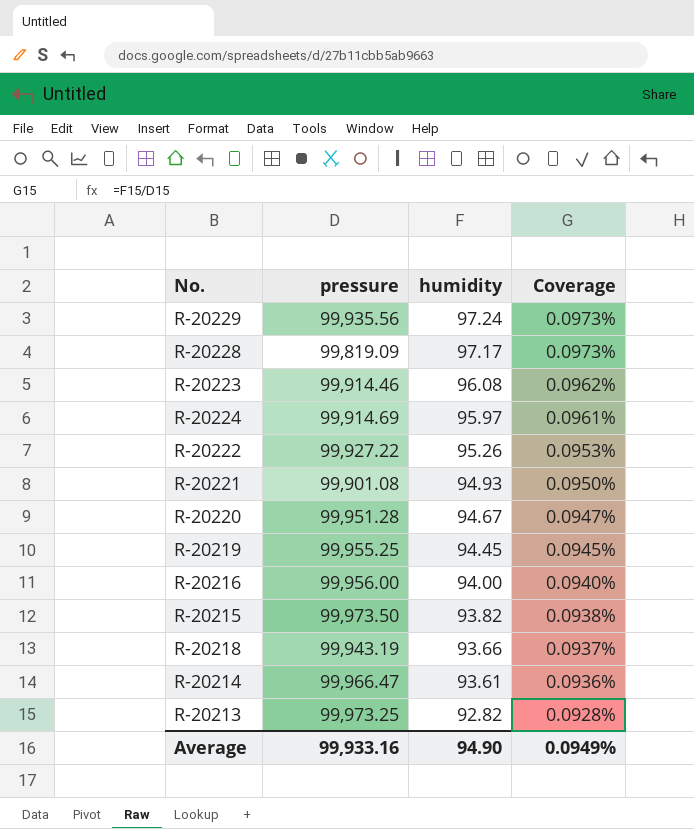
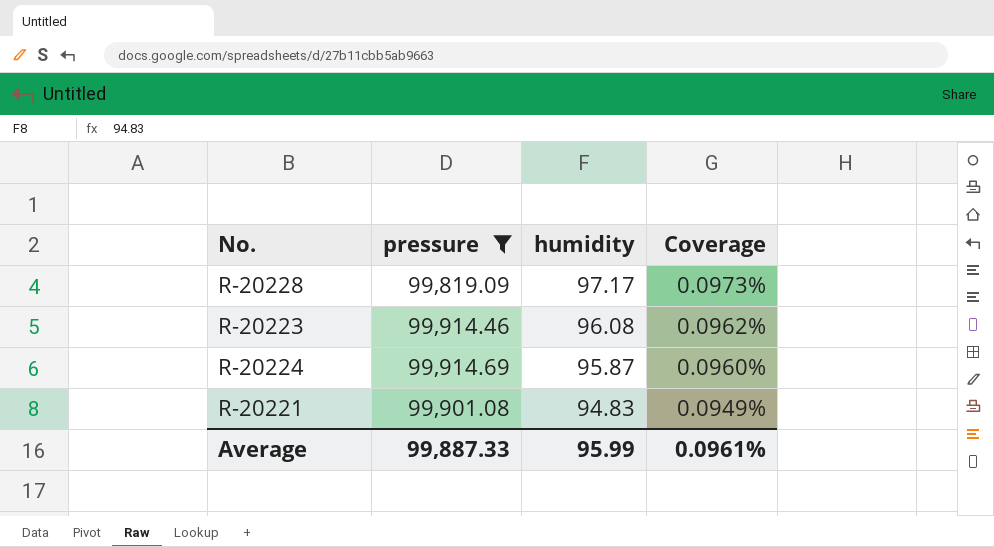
filter: none -> pressure <= 99,914.69
R-20224 | humidity: 95.97 -> 95.87
R-20224 | Coverage: 0.0961% -> 0.0960%
R-20221 | humidity: 94.93 -> 94.83
R-20221 | Coverage: 0.0950% -> 0.0949%
Average | pressure: 99,933.16 -> 99,887.33
Average | humidity: 94.90 -> 95.99
Average | Coverage: 0.0949% -> 0.0961%

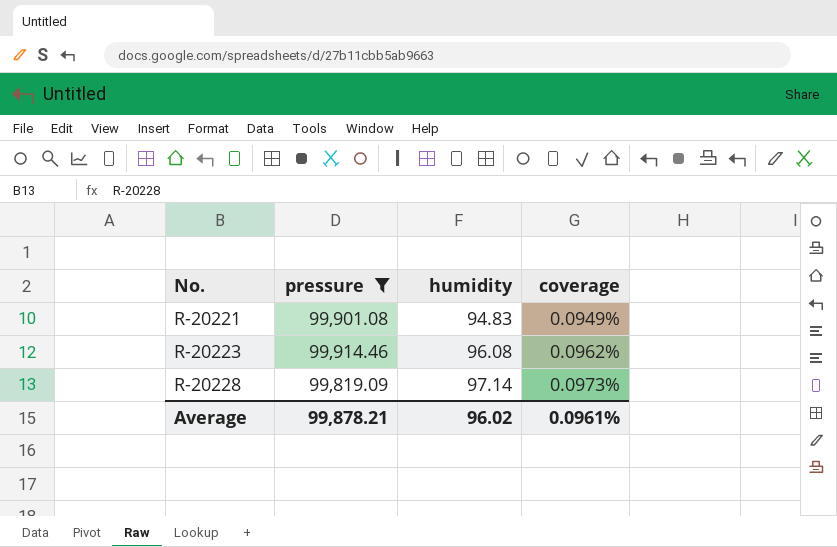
row order: humidity descending -> No. ascending
column name: Coverage -> coverage
row R-20224: 99,914.69 | 95.87 | 0.0960% -> none
R-20228 | humidity: 97.17 -> 97.14
Average | pressure: 99,887.33 -> 99,878.21
Average | humidity: 95.99 -> 96.02

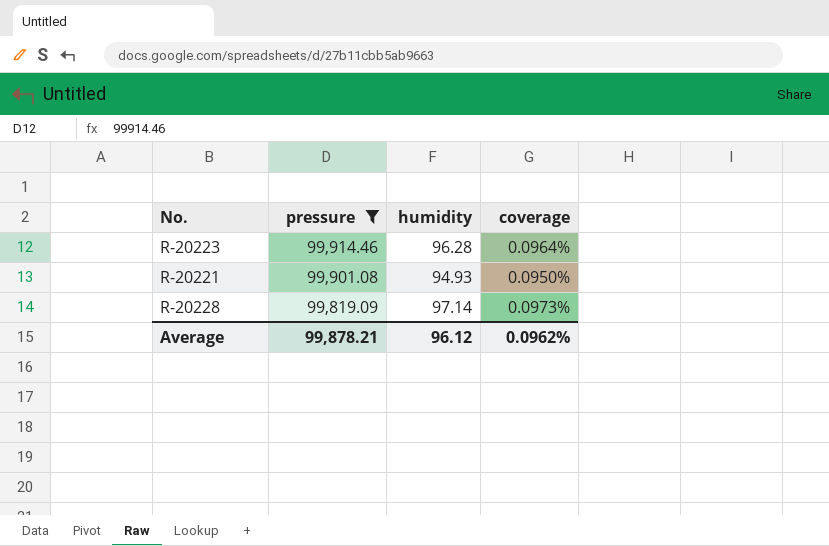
row order: No. ascending -> pressure descending
R-20223 | humidity: 96.08 -> 96.28
R-20223 | coverage: 0.0962% -> 0.0964%
R-20221 | humidity: 94.83 -> 94.93
R-20221 | coverage: 0.0949% -> 0.0950%
Average | humidity: 96.02 -> 96.12
Average | coverage: 0.0961% -> 0.0962%

